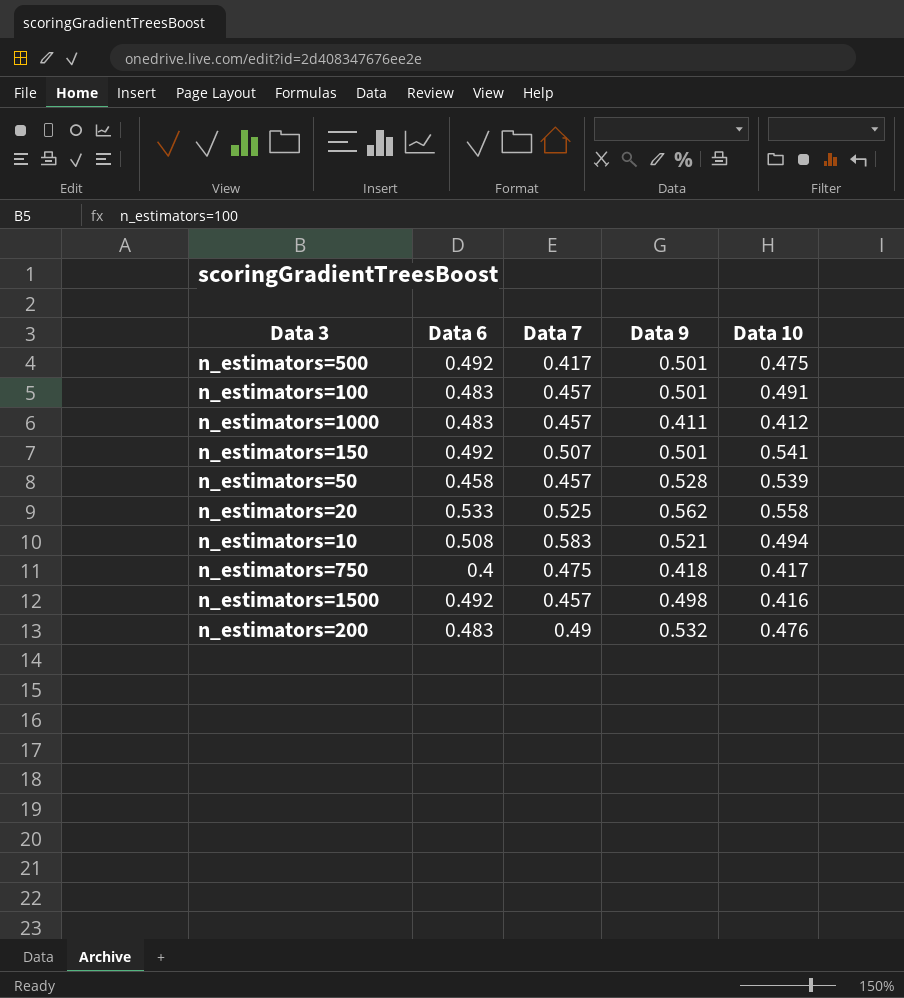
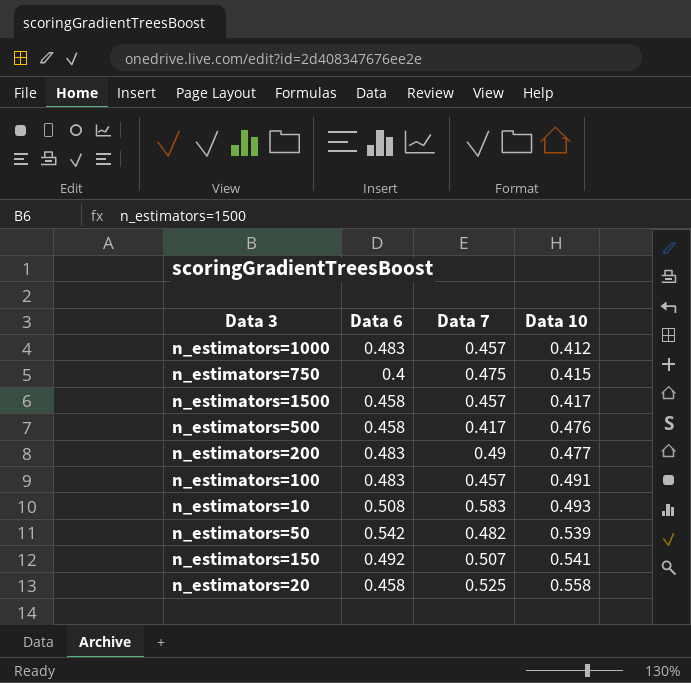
row order: none -> Data 10 ascending
column Data 9 | position: 4 -> none
n_estimators=750 | Data 10: 0.417 -> 0.415
n_estimators=1500 | Data 6: 0.492 -> 0.458
n_estimators=1500 | Data 10: 0.416 -> 0.417
n_estimators=500 | Data 6: 0.492 -> 0.458
n_estimators=500 | Data 10: 0.475 -> 0.476
n_estimators=200 | Data 10: 0.476 -> 0.477
n_estimators=10 | Data 10: 0.494 -> 0.493
n_estimators=50 | Data 6: 0.458 -> 0.542
n_estimators=50 | Data 7: 0.457 -> 0.482
n_estimators=20 | Data 6: 0.533 -> 0.458

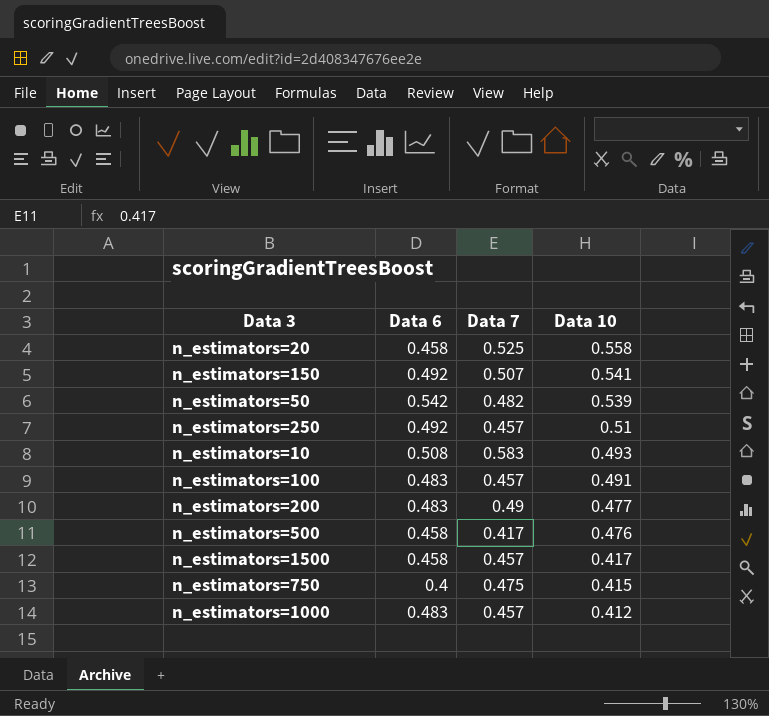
row order: Data 10 ascending -> Data 10 descending
row n_estimators=250: none -> 0.492 | 0.457 | 0.51

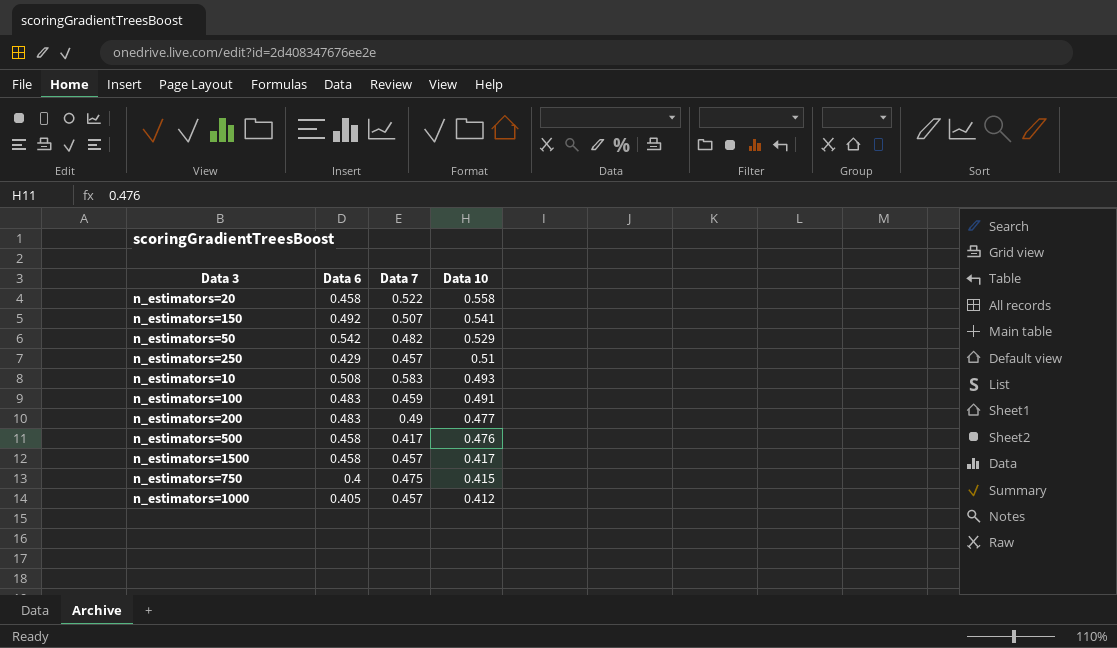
n_estimators=20 | Data 7: 0.525 -> 0.522
n_estimators=50 | Data 10: 0.539 -> 0.529
n_estimators=250 | Data 6: 0.492 -> 0.429
n_estimators=100 | Data 7: 0.457 -> 0.459
n_estimators=1000 | Data 6: 0.483 -> 0.405

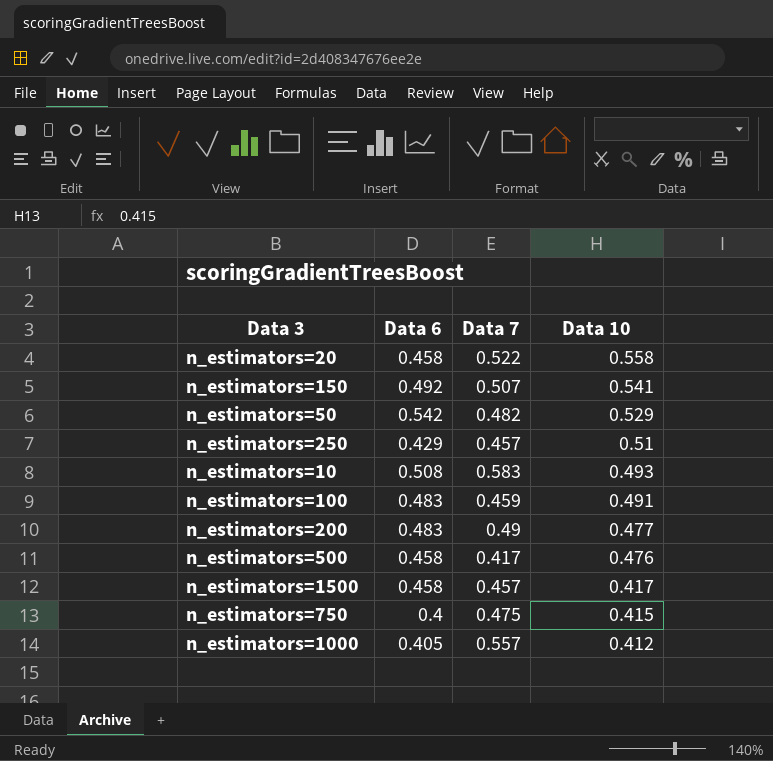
n_estimators=1000 | Data 7: 0.457 -> 0.557

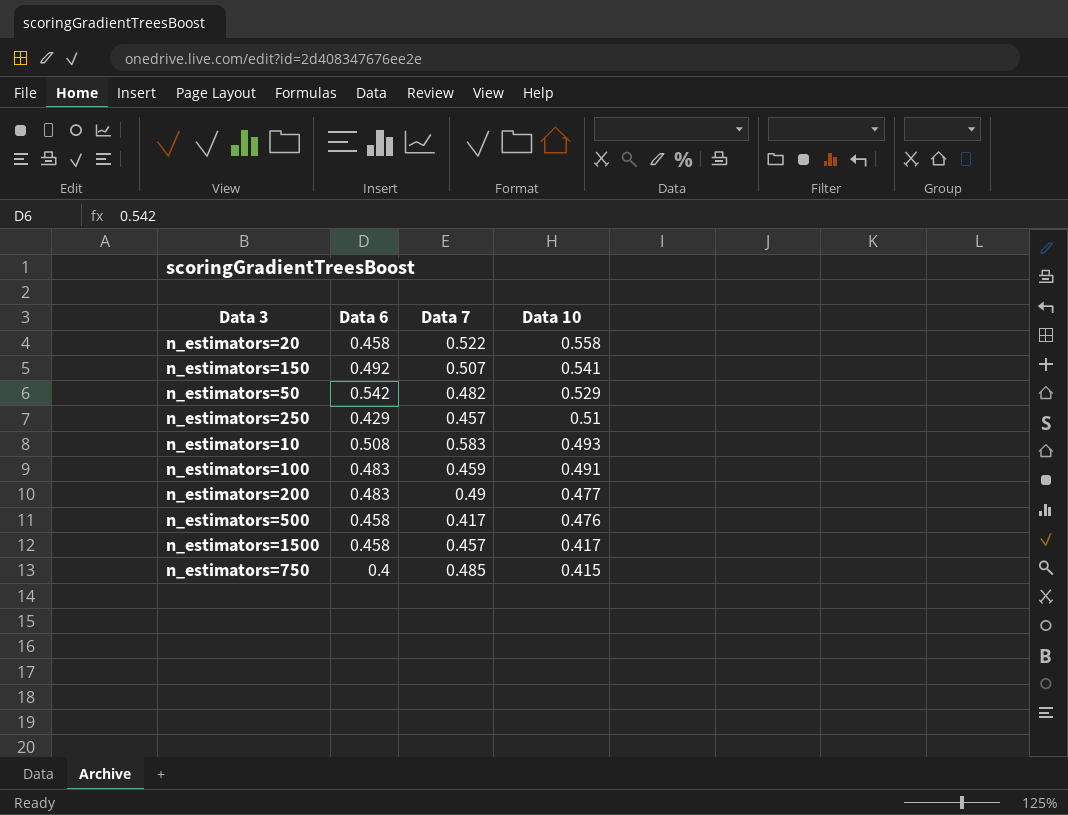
row n_estimators=1000: 0.405 | 0.557 | 0.412 -> none
n_estimators=750 | Data 7: 0.475 -> 0.485

